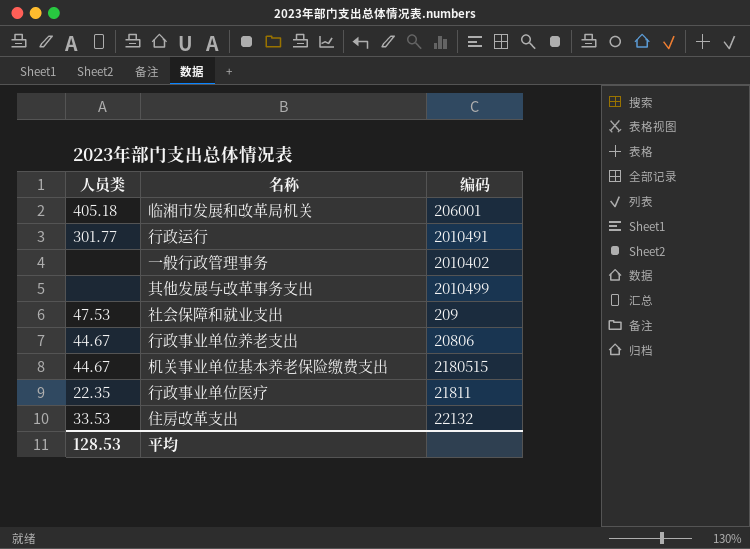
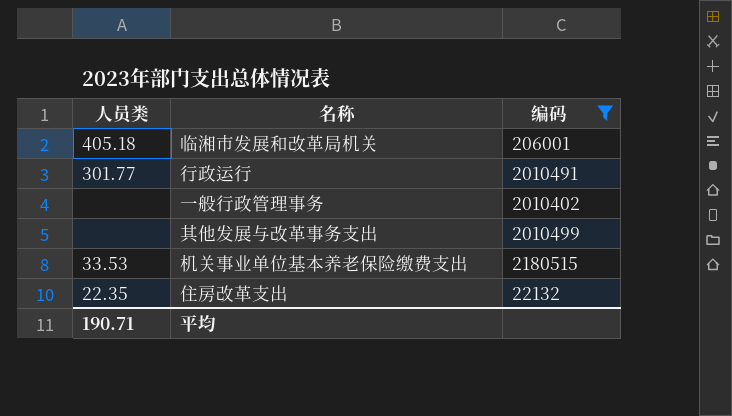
filter: none -> 编码 >= 22132
机关事业单位基本养老保险缴费支出 | 人员类: 44.67 -> 33.53
住房改革支出 | 人员类: 33.53 -> 22.35
平均 | 人员类: 128.53 -> 190.71

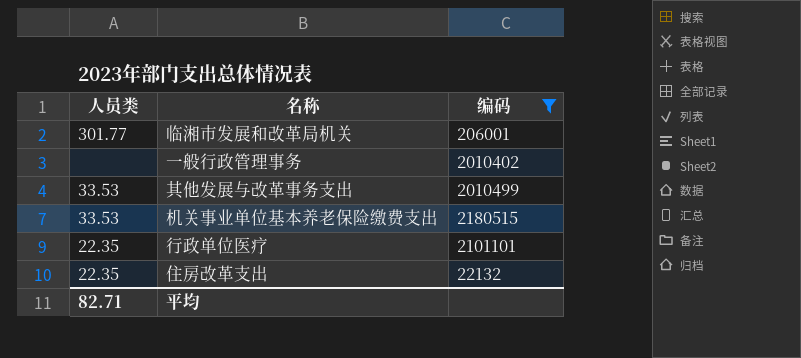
row 行政运行: 301.77 | 2010491 -> none
临湘市发展和改革局机关 | 人员类: 405.18 -> 301.77
其他发展与改革事务支出 | 人员类: none -> 33.53
row 行政单位医疗: none -> 22.35 | 2101101
平均 | 人员类: 190.71 -> 82.71

